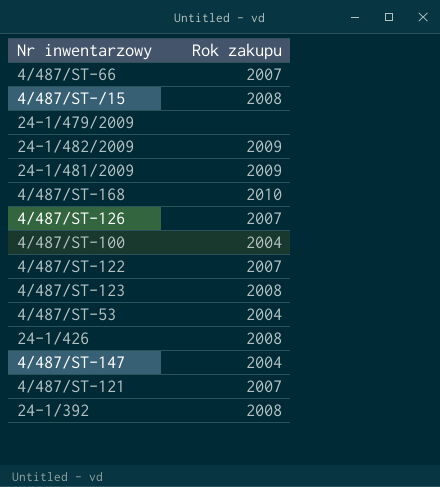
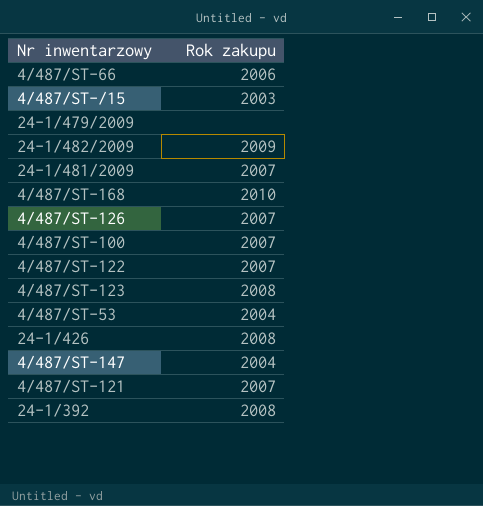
4/487/ST-66 | Rok zakupu: 2007 -> 2006
4/487/ST-/15 | Rok zakupu: 2008 -> 2003
24-1/481/2009 | Rok zakupu: 2009 -> 2007
4/487/ST-100 | Rok zakupu: 2004 -> 2007

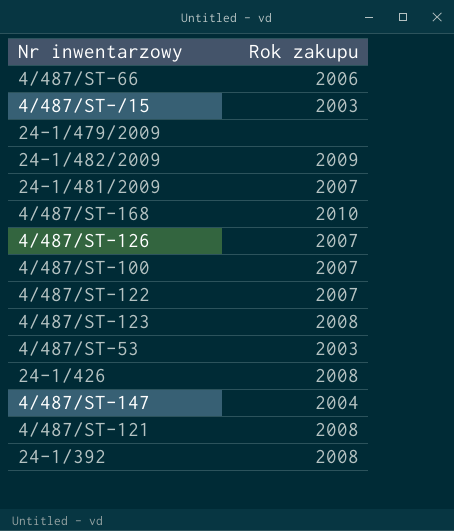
4/487/ST-53 | Rok zakupu: 2004 -> 2003
4/487/ST-121 | Rok zakupu: 2007 -> 2008

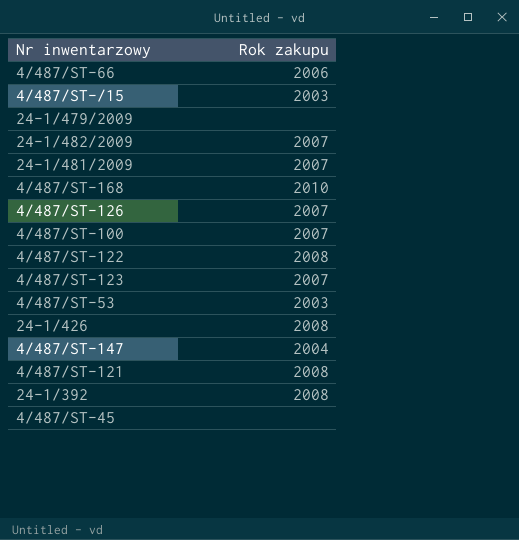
24-1/482/2009 | Rok zakupu: 2009 -> 2007
4/487/ST-122 | Rok zakupu: 2007 -> 2008
4/487/ST-123 | Rok zakupu: 2008 -> 2007
row 4/487/ST-45: none -> none

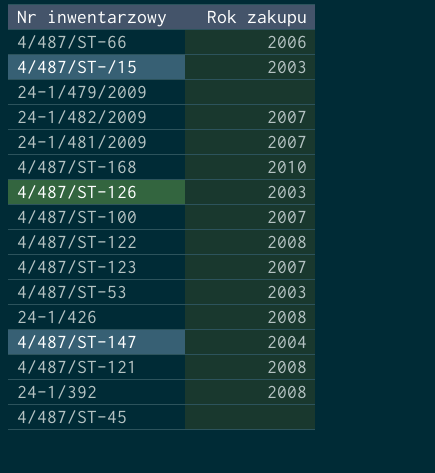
4/487/ST-126 | Rok zakupu: 2007 -> 2003

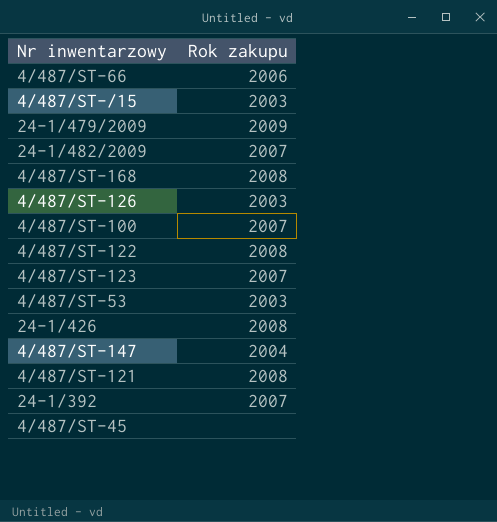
row 24-1/481/2009: 2007 -> none
24-1/479/2009 | Rok zakupu: none -> 2009
4/487/ST-168 | Rok zakupu: 2010 -> 2008
24-1/392 | Rok zakupu: 2008 -> 2007

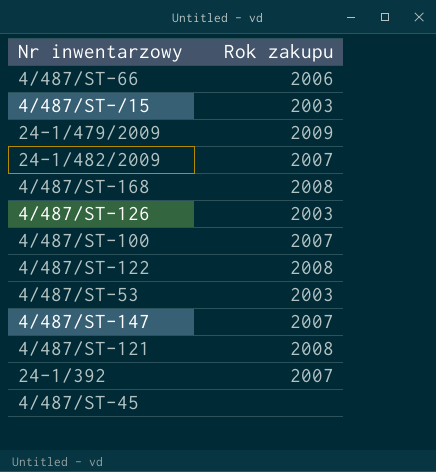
row 4/487/ST-123: 2007 -> none
row 24-1/426: 2008 -> none
4/487/ST-147 | Rok zakupu: 2004 -> 2007

